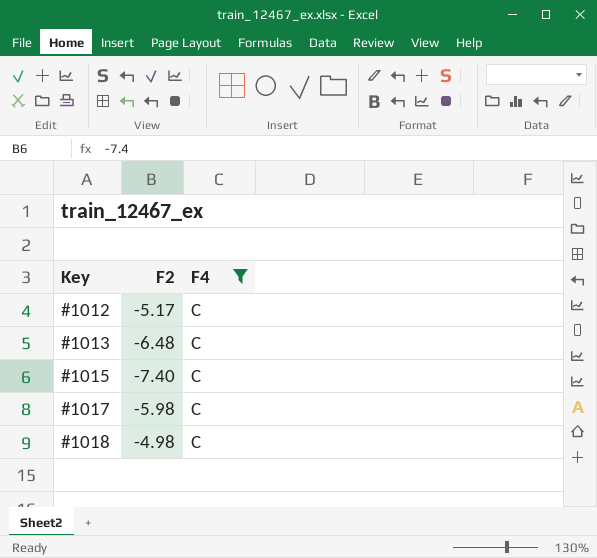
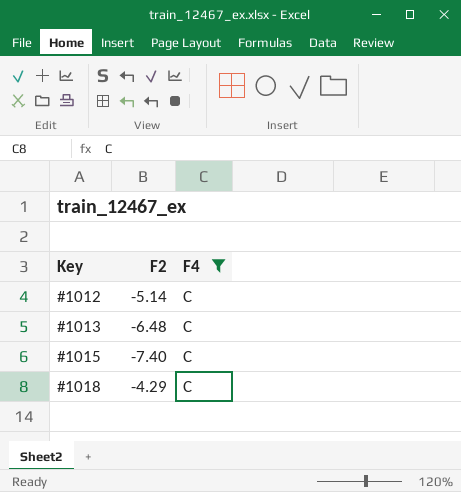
row #1017: -5.98 | C -> none
#1012 | F2: -5.17 -> -5.14
#1018 | F2: -4.98 -> -4.29

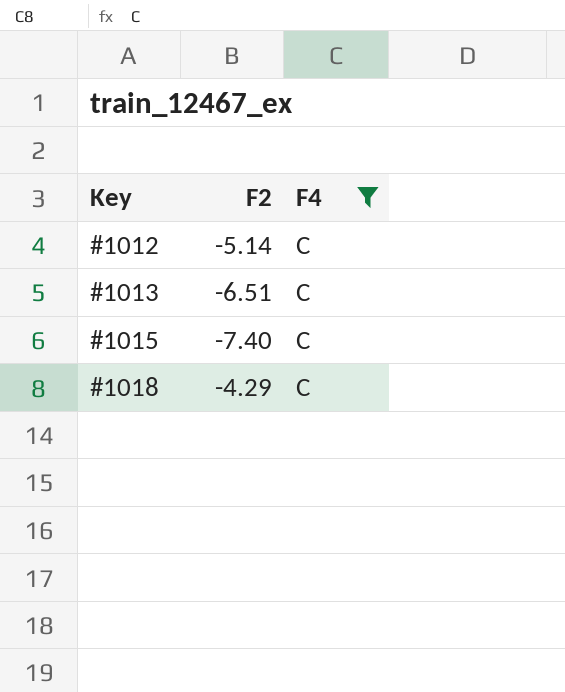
#1013 | F2: -6.48 -> -6.51

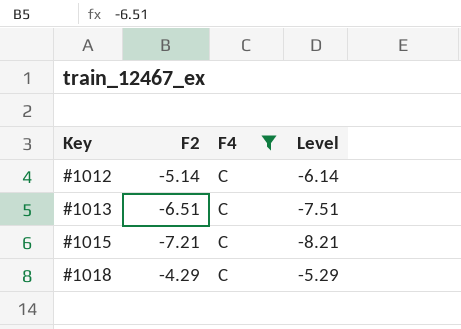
column Level | formula: none -> [F2] - 1
#1015 | F2: -7.40 -> -7.21

